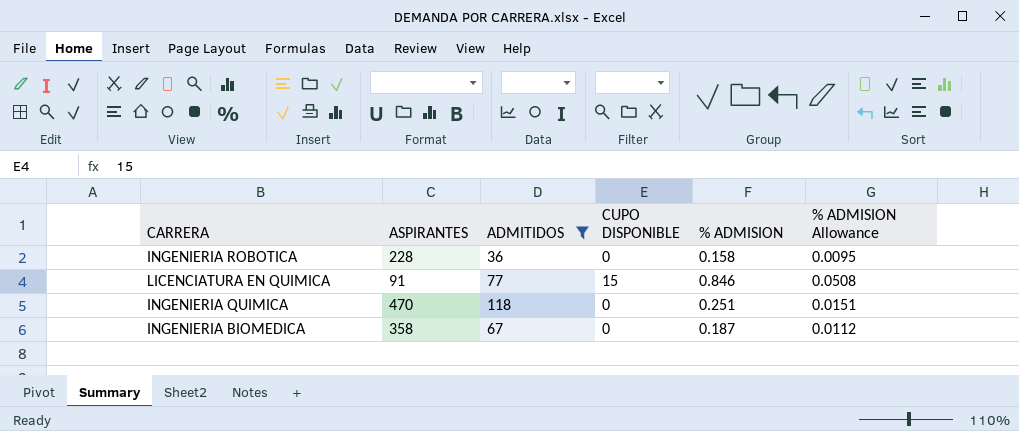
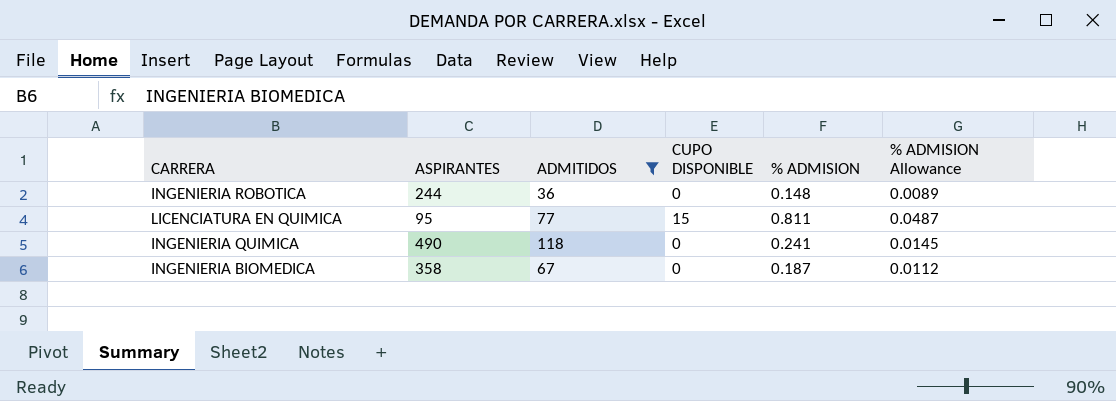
INGENIERIA ROBOTICA | ASPIRANTES: 228 -> 244
INGENIERIA ROBOTICA | % ADMISION: 0.158 -> 0.148
INGENIERIA ROBOTICA | % ADMISION Allowance: 0.0095 -> 0.0089
LICENCIATURA EN QUIMICA | ASPIRANTES: 91 -> 95
LICENCIATURA EN QUIMICA | % ADMISION: 0.846 -> 0.811
LICENCIATURA EN QUIMICA | % ADMISION Allowance: 0.0508 -> 0.0487
INGENIERIA QUIMICA | ASPIRANTES: 470 -> 490
INGENIERIA QUIMICA | % ADMISION: 0.251 -> 0.241
INGENIERIA QUIMICA | % ADMISION Allowance: 0.0151 -> 0.0145

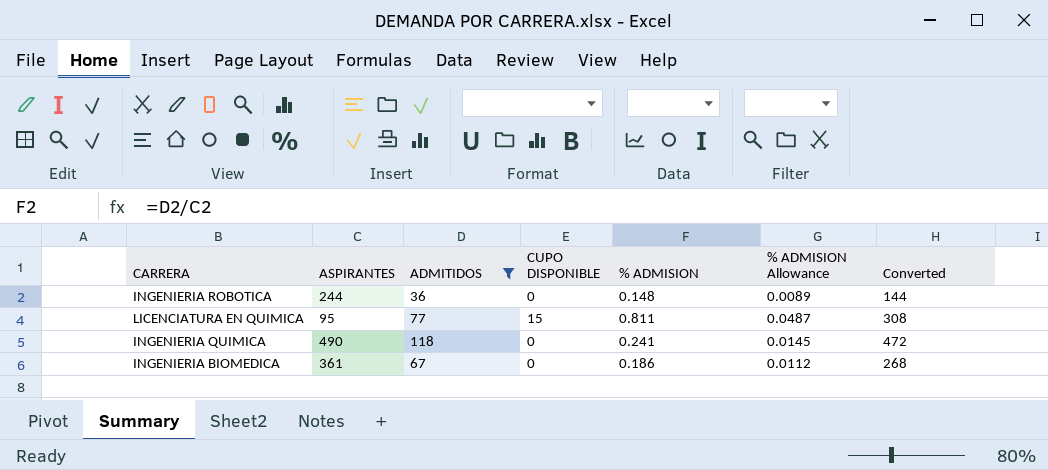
column Converted | formula: none -> [ADMITIDOS] * 4
INGENIERIA BIOMEDICA | ASPIRANTES: 358 -> 361
INGENIERIA BIOMEDICA | % ADMISION: 0.187 -> 0.186

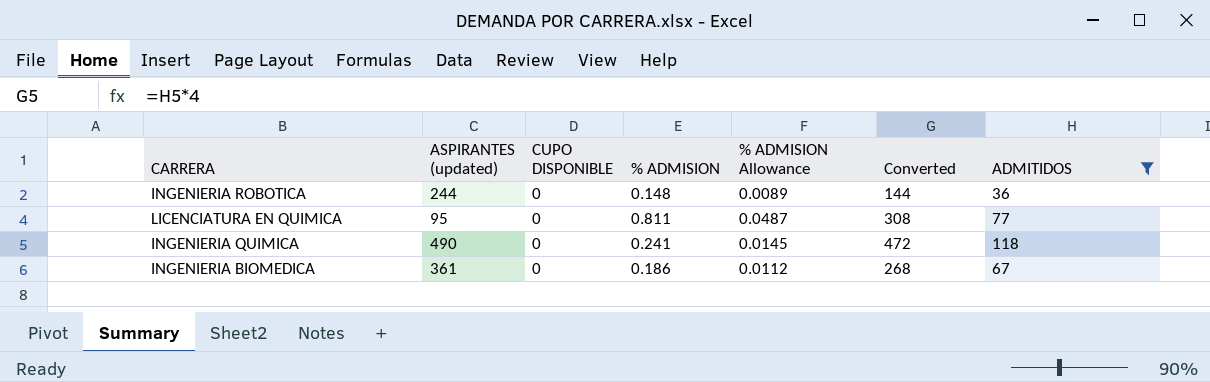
column name: ASPIRANTES -> ASPIRANTES (updated)
column ADMITIDOS | position: 3 -> 7
LICENCIATURA EN QUIMICA | CUPO DISPONIBLE: 15 -> 0

